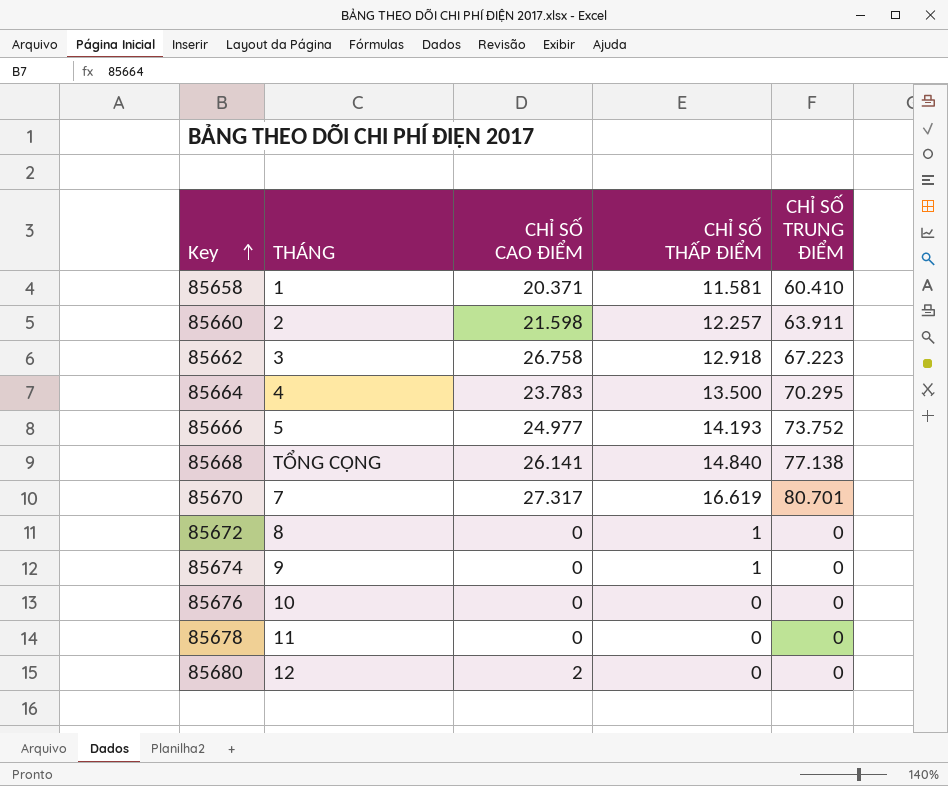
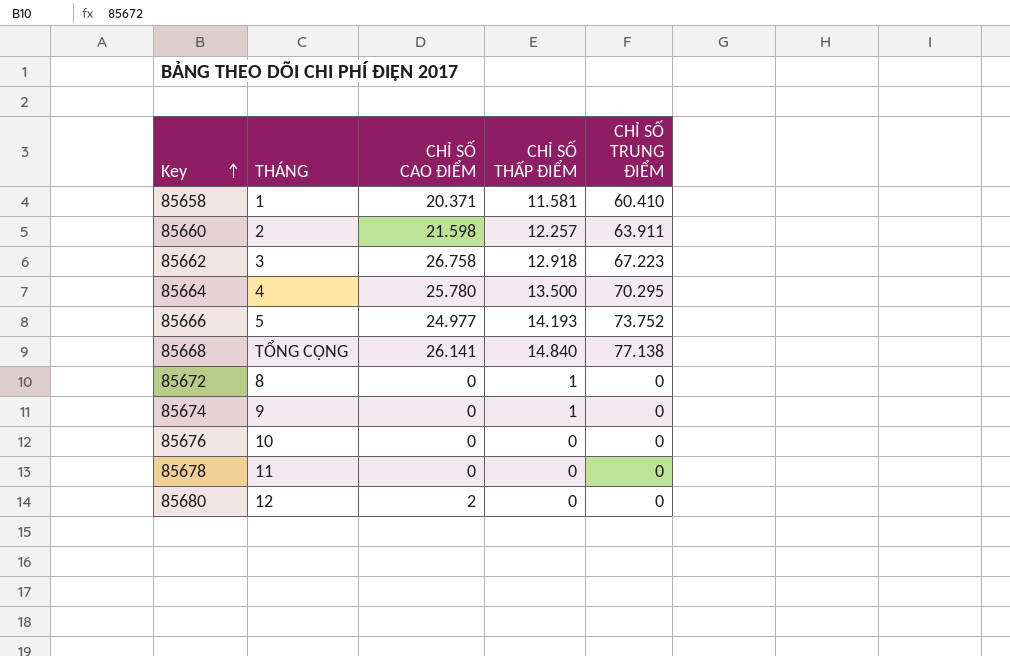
row 85670: 7 | 27.317 | 16.619 | 80.701 -> none
85664 | CHỈ SỐ CAO ĐIỂM: 23.783 -> 25.780

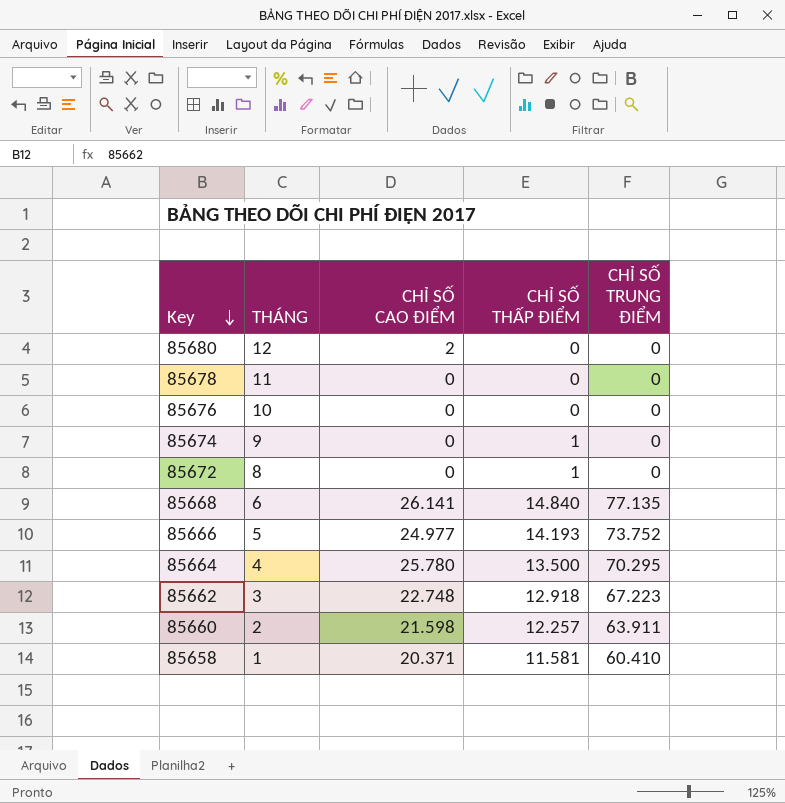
row order: Key ascending -> Key descending
85668 | THÁNG: TỔNG CỘNG -> 6
85668 | CHỈ SỐ TRUNG ĐIỂM: 77.138 -> 77.135
85662 | CHỈ SỐ CAO ĐIỂM: 26.758 -> 22.748

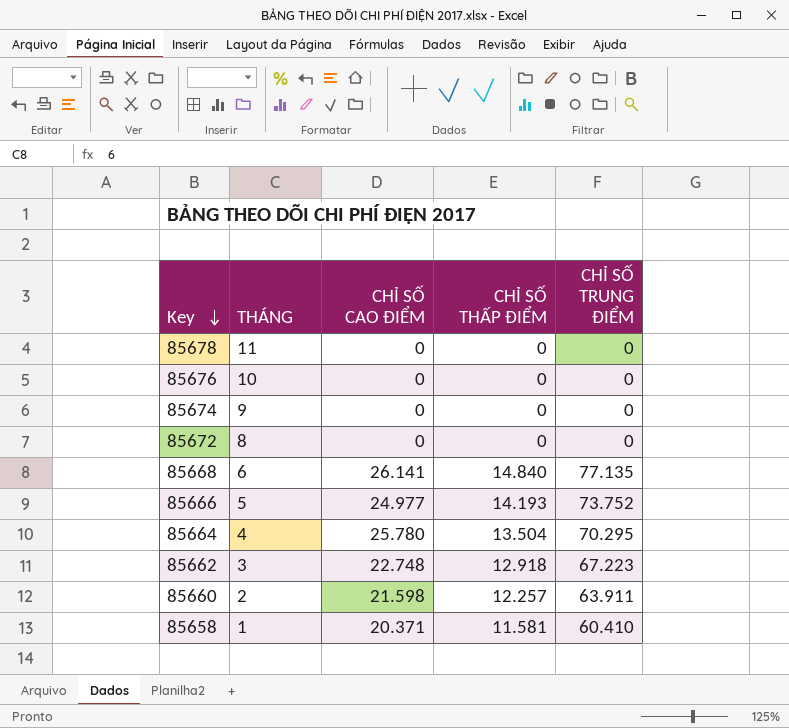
row 85680: 12 | 2 | 0 | 0 -> none
85674 | CHỈ SỐ THẤP ĐIỂM: 1 -> 0
85672 | CHỈ SỐ THẤP ĐIỂM: 1 -> 0
85664 | CHỈ SỐ THẤP ĐIỂM: 13.500 -> 13.504

